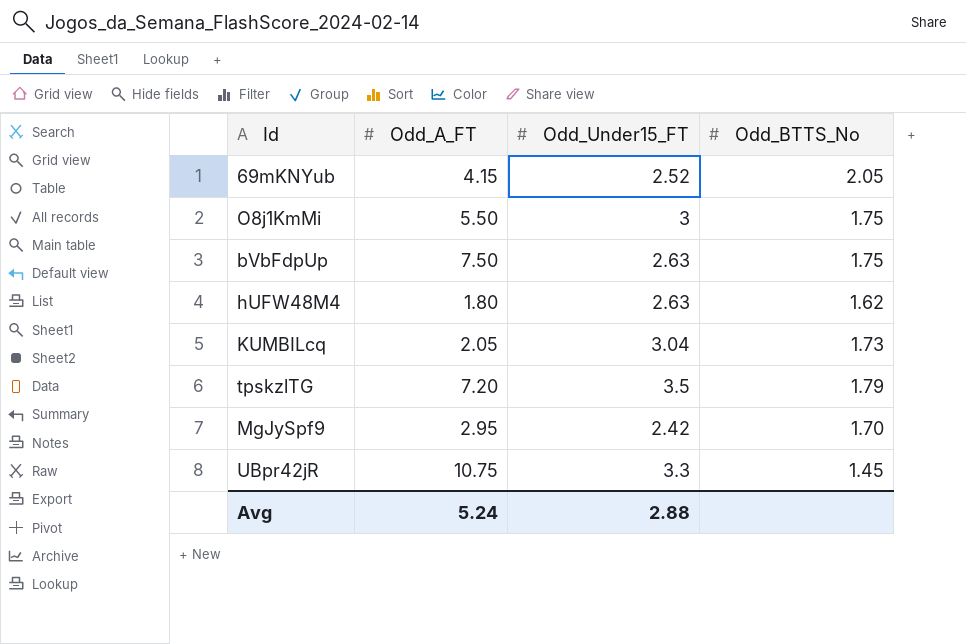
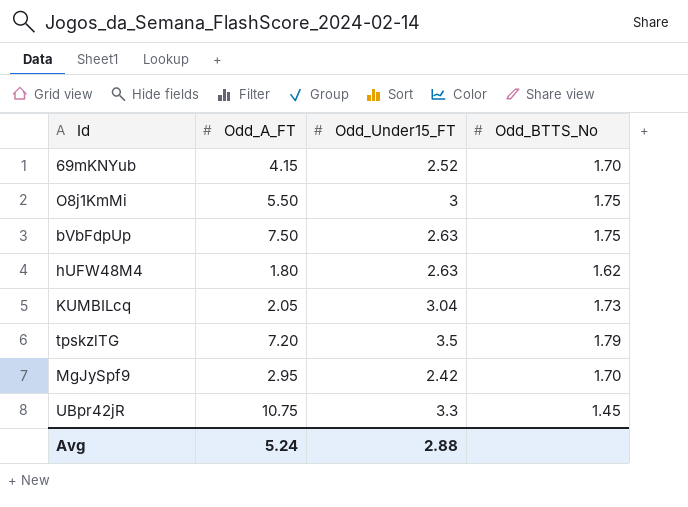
69mKNYub | Odd_BTTS_No: 2.05 -> 1.70

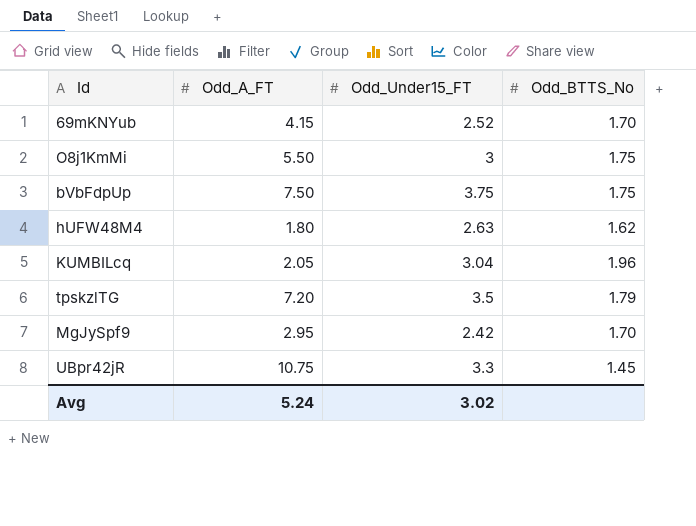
bVbFdpUp | Odd_Under15_FT: 2.63 -> 3.75
KUMBILcq | Odd_BTTS_No: 1.73 -> 1.96
Avg | Odd_Under15_FT: 2.88 -> 3.02

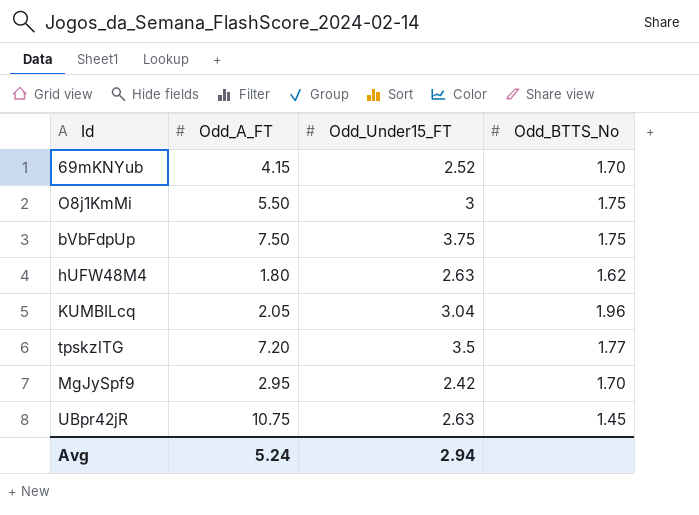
tpskzlTG | Odd_BTTS_No: 1.79 -> 1.77
UBpr42jR | Odd_Under15_FT: 3.3 -> 2.63
Avg | Odd_Under15_FT: 3.02 -> 2.94

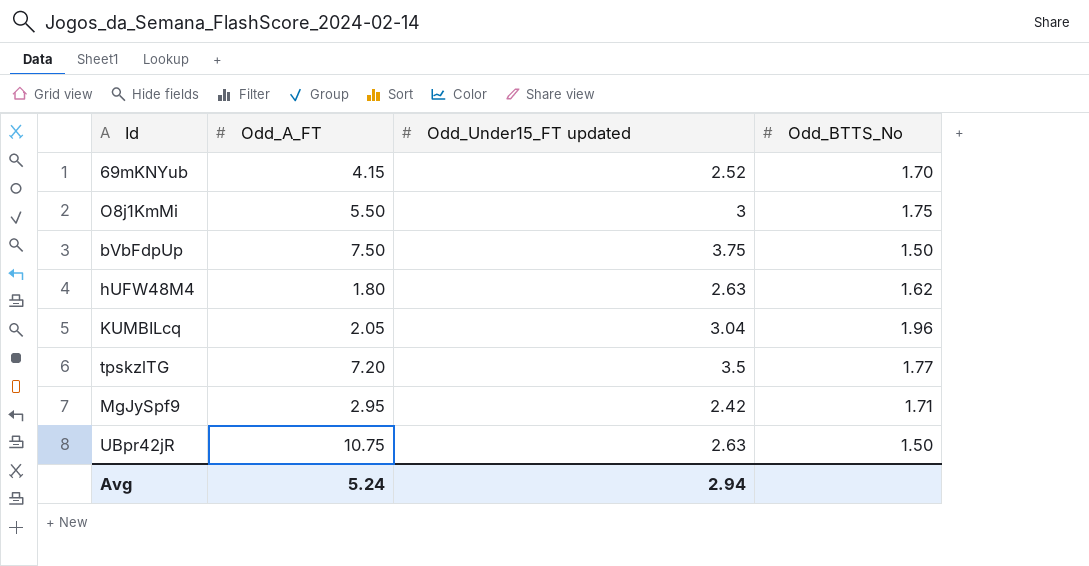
column name: Odd_Under15_FT -> Odd_Under15_FT updated
bVbFdpUp | Odd_BTTS_No: 1.75 -> 1.50
MgJySpf9 | Odd_BTTS_No: 1.70 -> 1.71
UBpr42jR | Odd_BTTS_No: 1.45 -> 1.50

